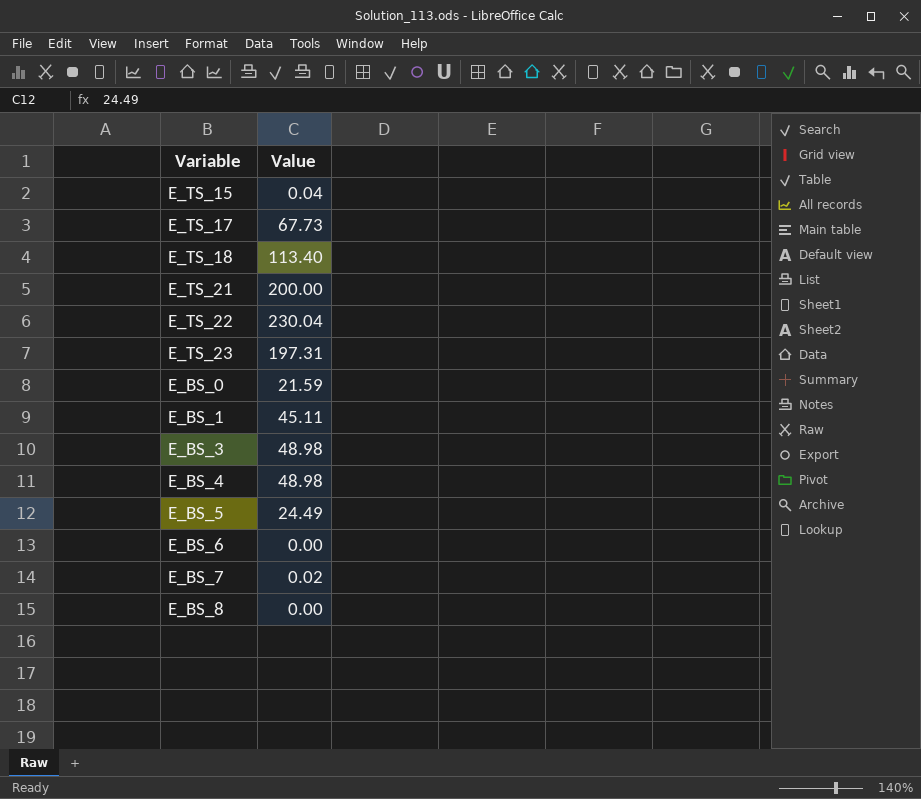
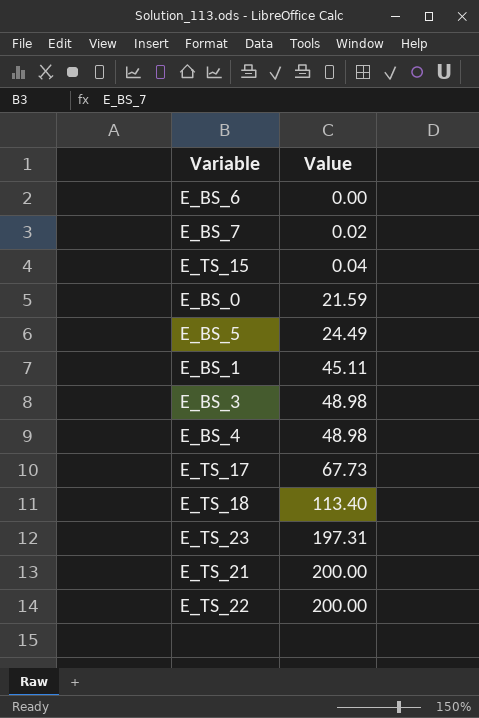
row order: none -> Value ascending
row E_BS_8: 0.00 -> none
E_TS_22 | Value: 230.04 -> 200.00

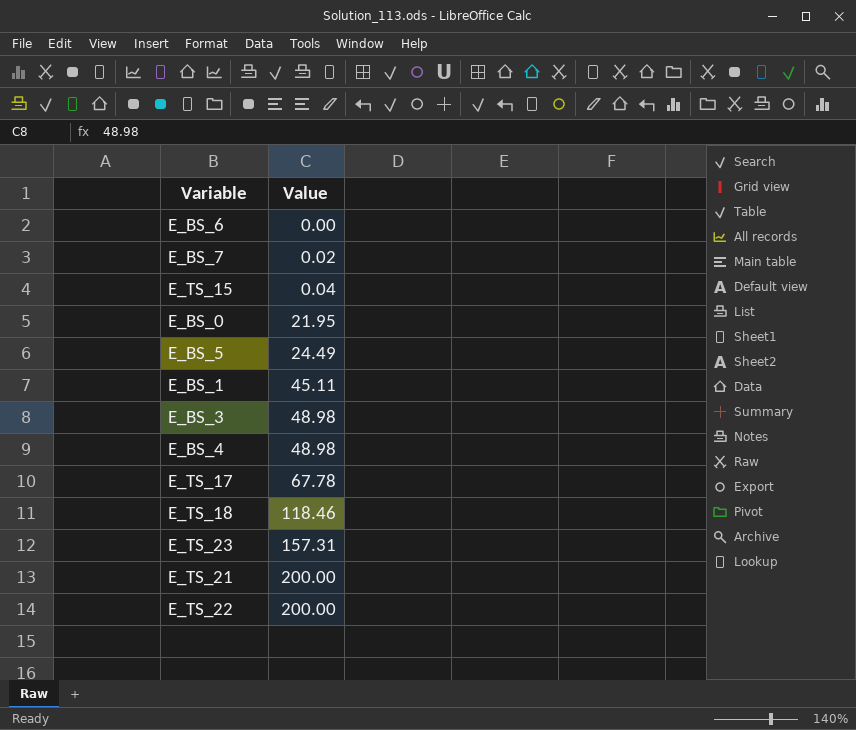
E_BS_0 | Value: 21.59 -> 21.95
E_TS_17 | Value: 67.73 -> 67.78
E_TS_18 | Value: 113.40 -> 118.46
E_TS_23 | Value: 197.31 -> 157.31

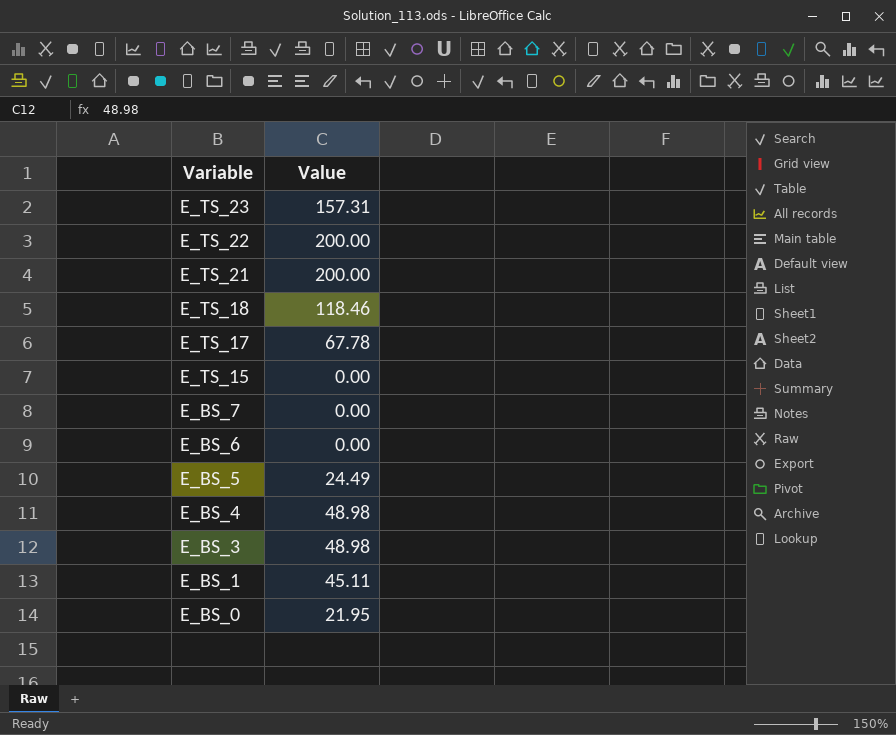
row order: Value ascending -> Variable descending
E_TS_15 | Value: 0.04 -> 0.00
E_BS_7 | Value: 0.02 -> 0.00

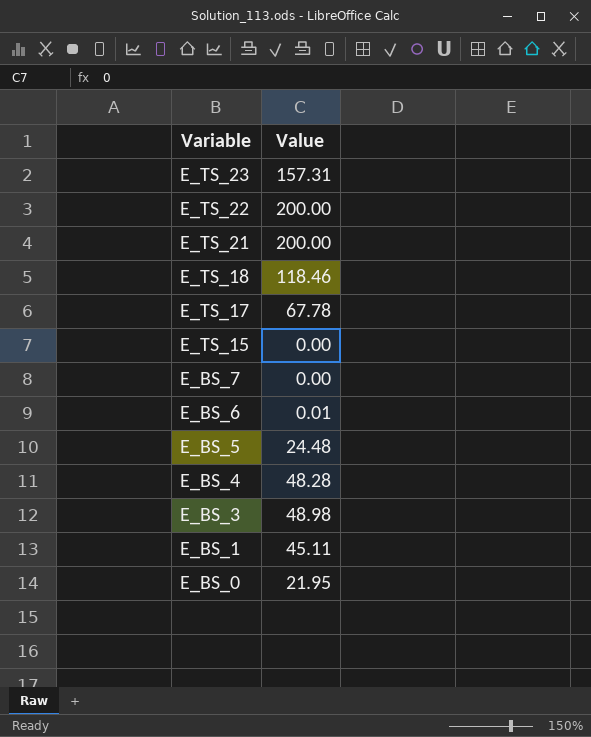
E_BS_6 | Value: 0.00 -> 0.01
E_BS_5 | Value: 24.49 -> 24.48
E_BS_4 | Value: 48.98 -> 48.28

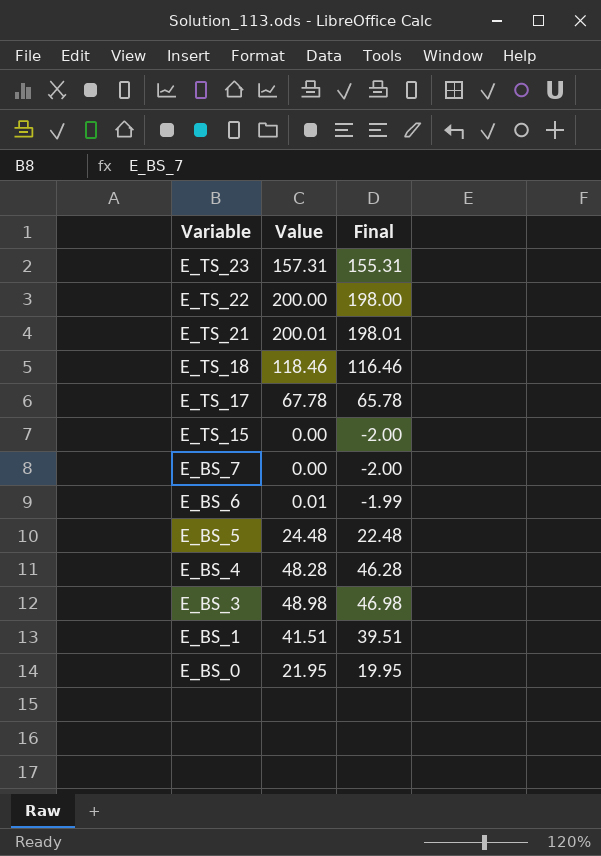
column Final | formula: none -> [Value] - 2
E_TS_21 | Value: 200.00 -> 200.01
E_BS_1 | Value: 45.11 -> 41.51

